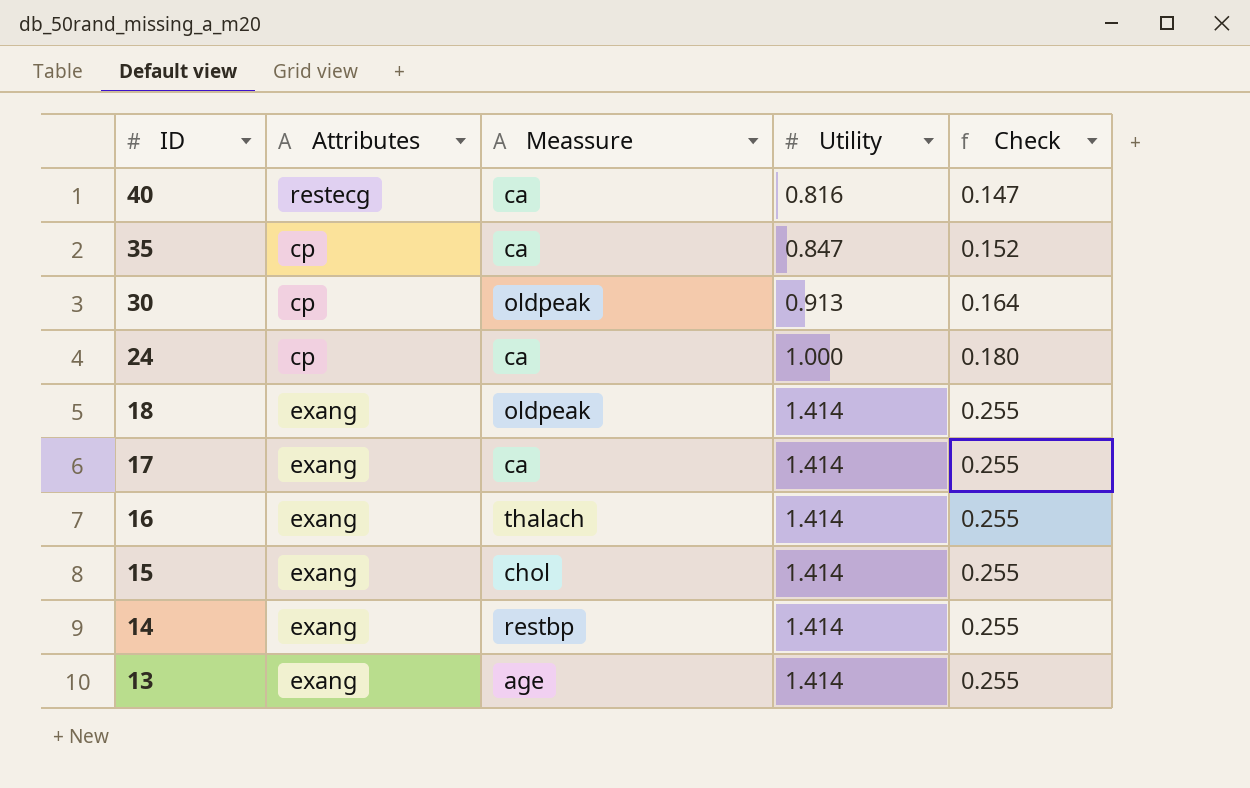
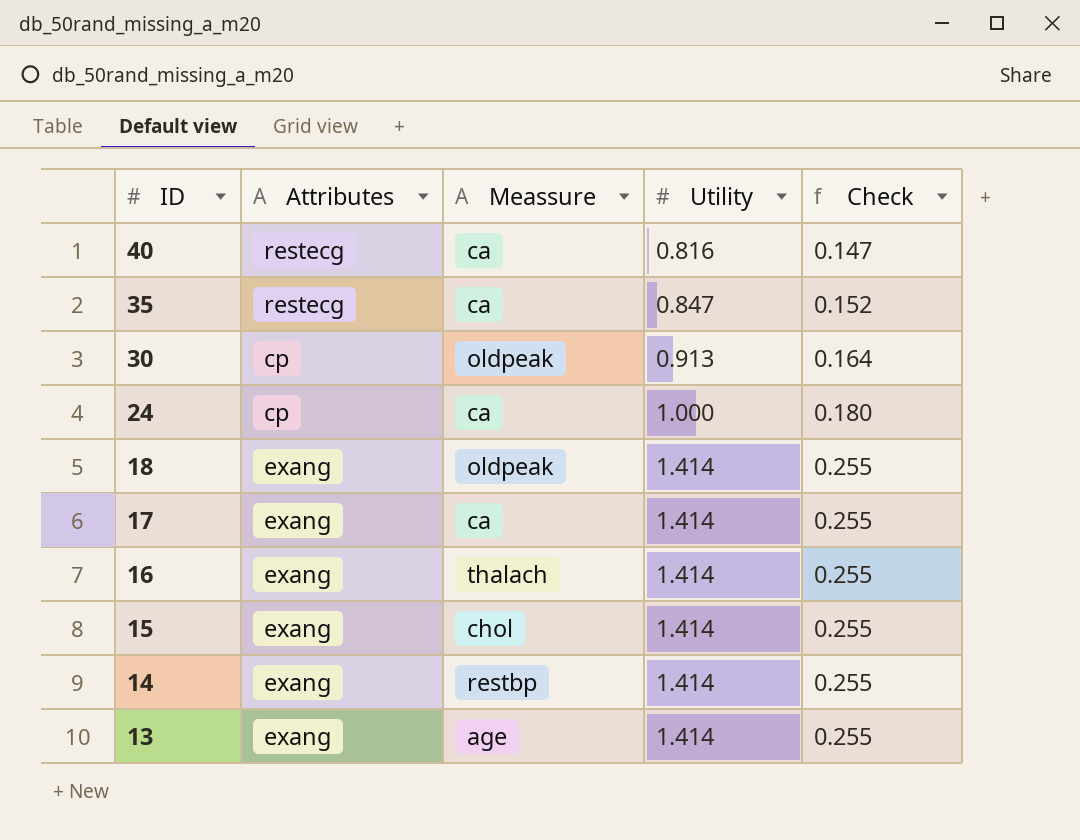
35 | Attributes: cp -> restecg

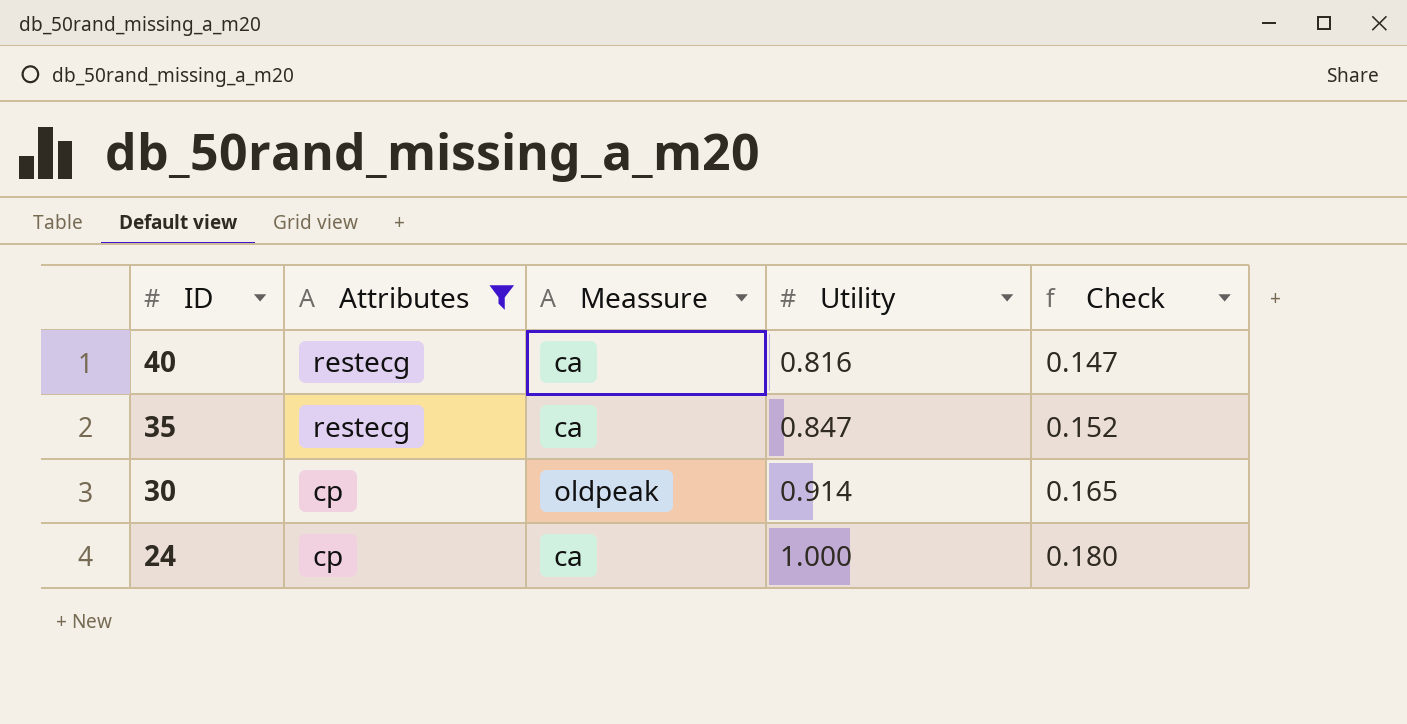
filter: none -> Attributes != exang
30 | Utility: 0.913 -> 0.914
30 | Check: 0.164 -> 0.165

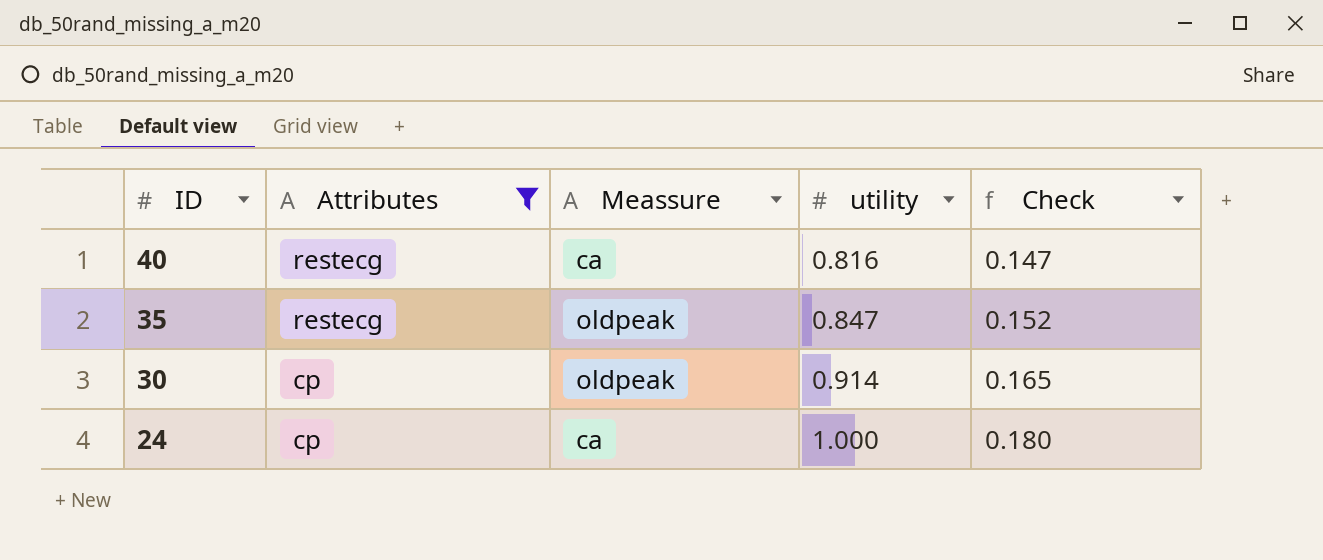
column name: Utility -> utility
35 | Meassure: ca -> oldpeak

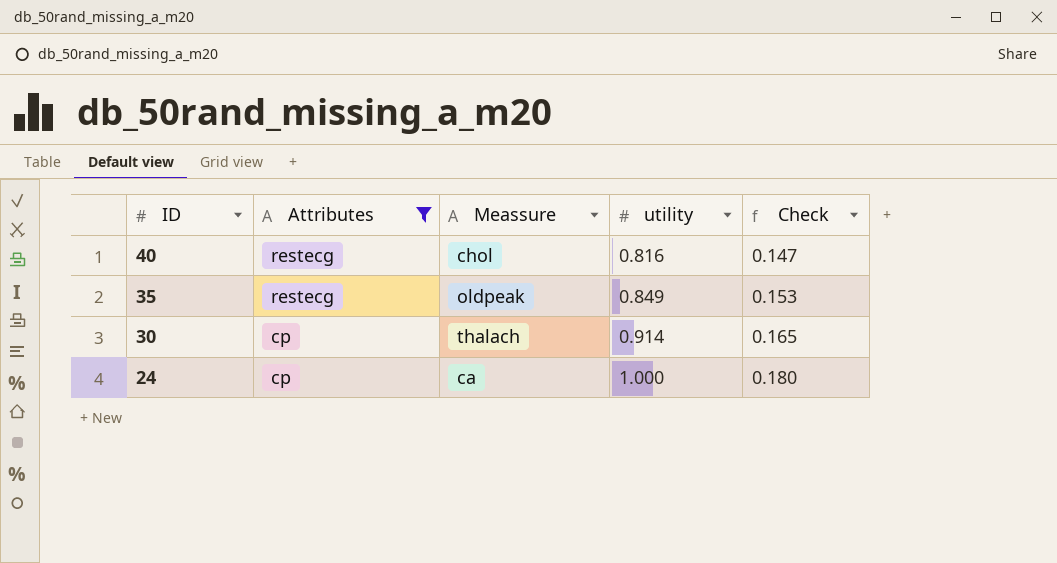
40 | Meassure: ca -> chol
35 | utility: 0.847 -> 0.849
35 | Check: 0.152 -> 0.153
30 | Meassure: oldpeak -> thalach

